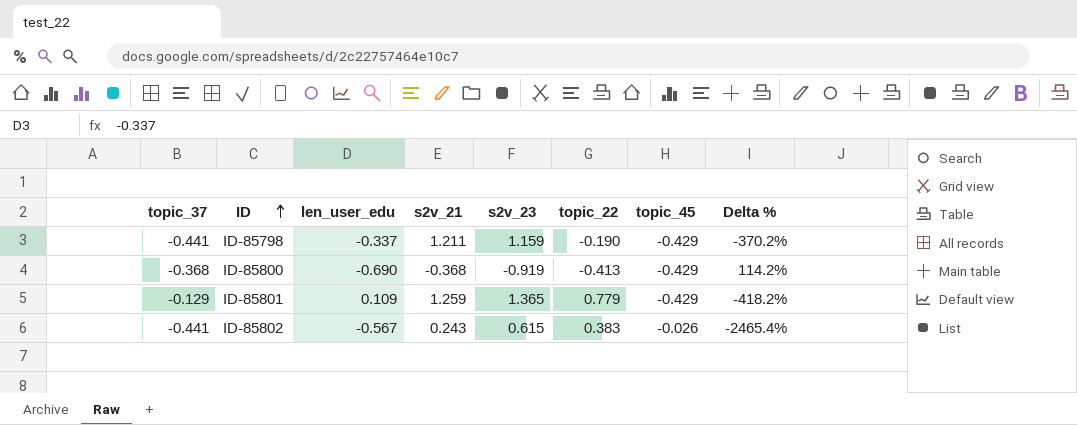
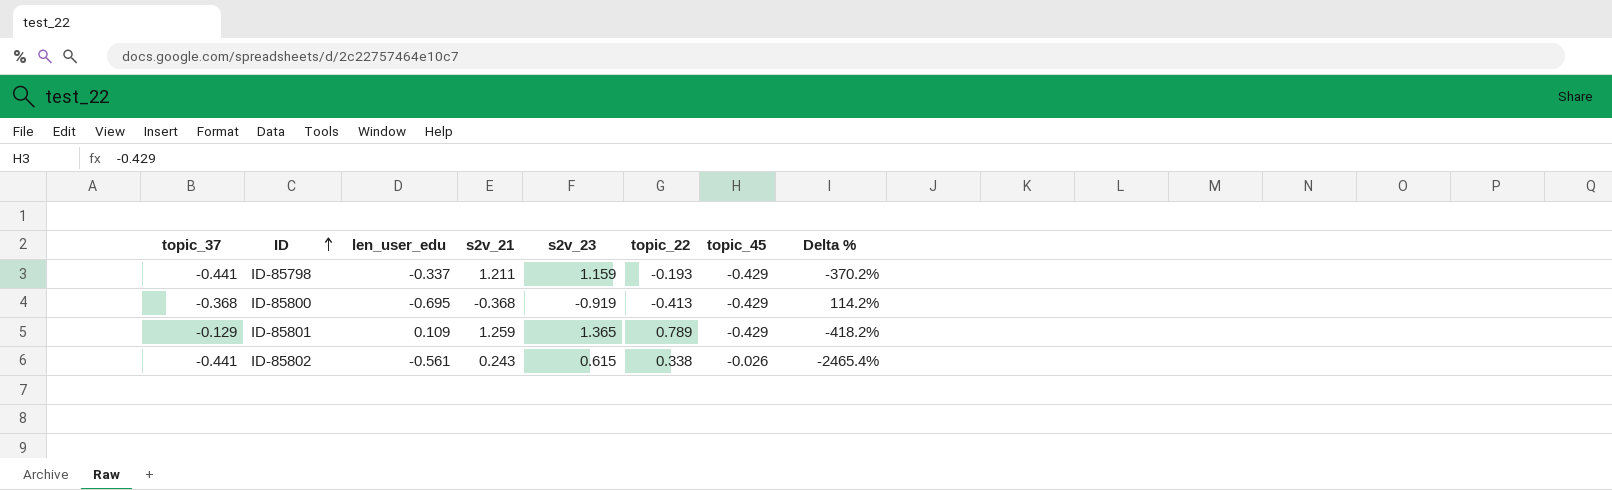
ID-85798 | topic_22: -0.190 -> -0.193
ID-85800 | len_user_edu: -0.690 -> -0.695
ID-85801 | topic_22: 0.779 -> 0.789
ID-85802 | len_user_edu: -0.567 -> -0.561
ID-85802 | topic_22: 0.383 -> 0.338

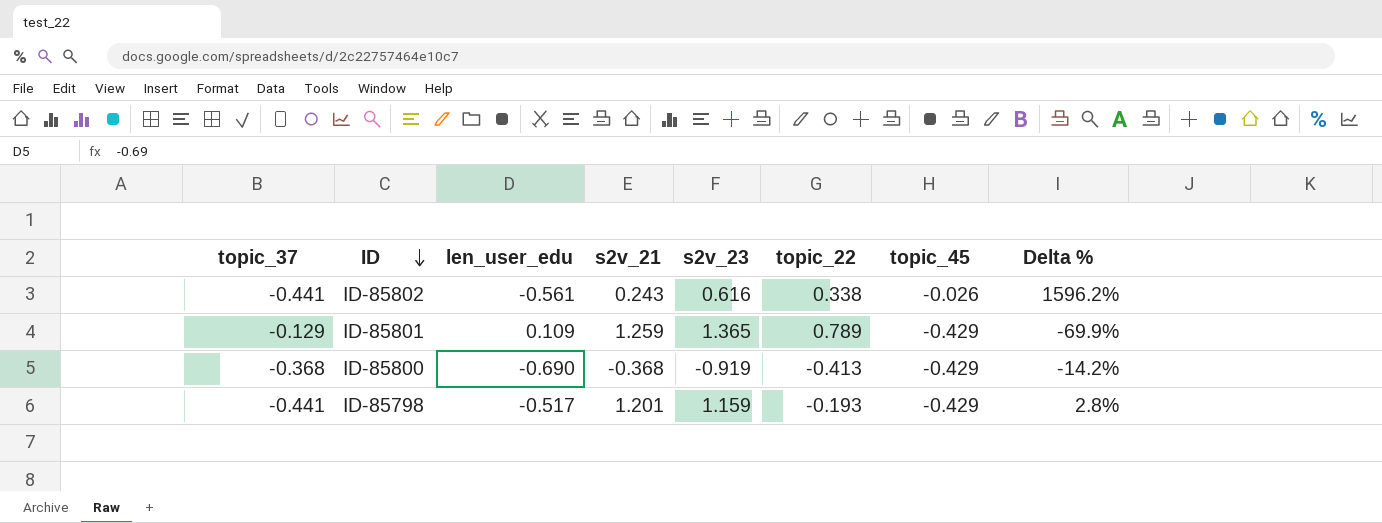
row order: ID ascending -> ID descending
column Delta % | formula: ([s2v_23] - [topic_45]) / [topic_45] -> ([topic_37] - [topic_45]) / [topic_45]
ID-85802 | s2v_23: 0.615 -> 0.616
ID-85800 | len_user_edu: -0.695 -> -0.690
ID-85798 | len_user_edu: -0.337 -> -0.517
ID-85798 | s2v_21: 1.211 -> 1.201

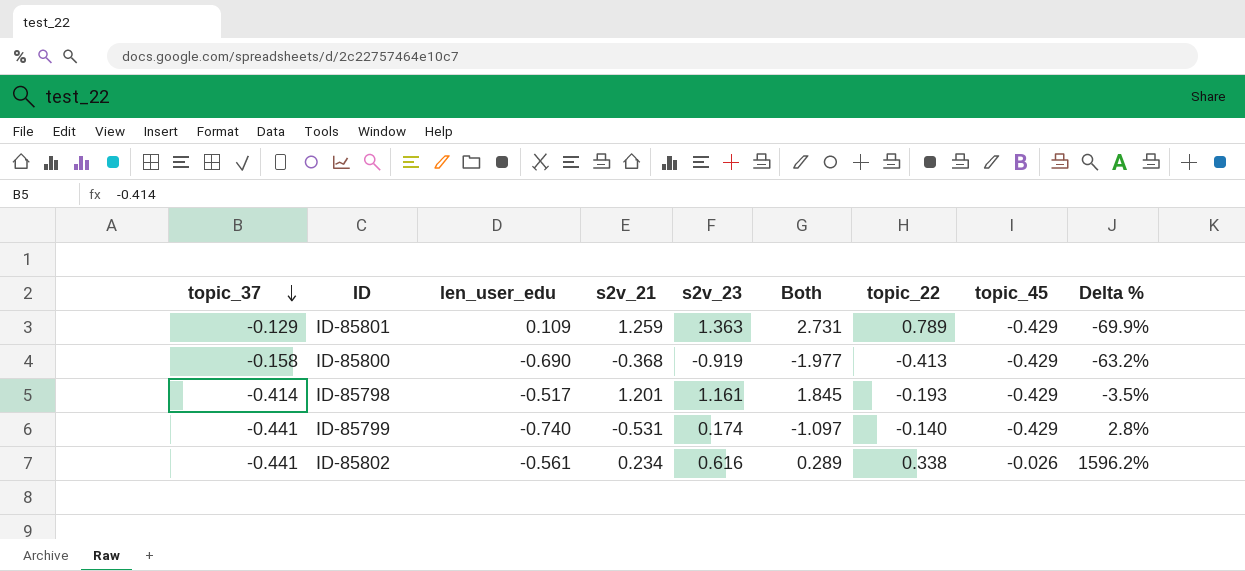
row order: ID descending -> topic_37 descending
column Both | formula: none -> [len_user_edu] + [s2v_21] + [s2v_23]
ID-85801 | s2v_23: 1.365 -> 1.363
ID-85800 | topic_37: -0.368 -> -0.158
ID-85800 | Delta %: -14.2% -> -63.2%
ID-85798 | topic_37: -0.441 -> -0.414
ID-85798 | s2v_23: 1.159 -> 1.161
ID-85798 | Delta %: 2.8% -> -3.5%
row ID-85799: none -> -0.441 | -0.740 | -0.531 | 0.174 | -1.097 | -0.140 | -0.429 | 2.8%
ID-85802 | s2v_21: 0.243 -> 0.234

